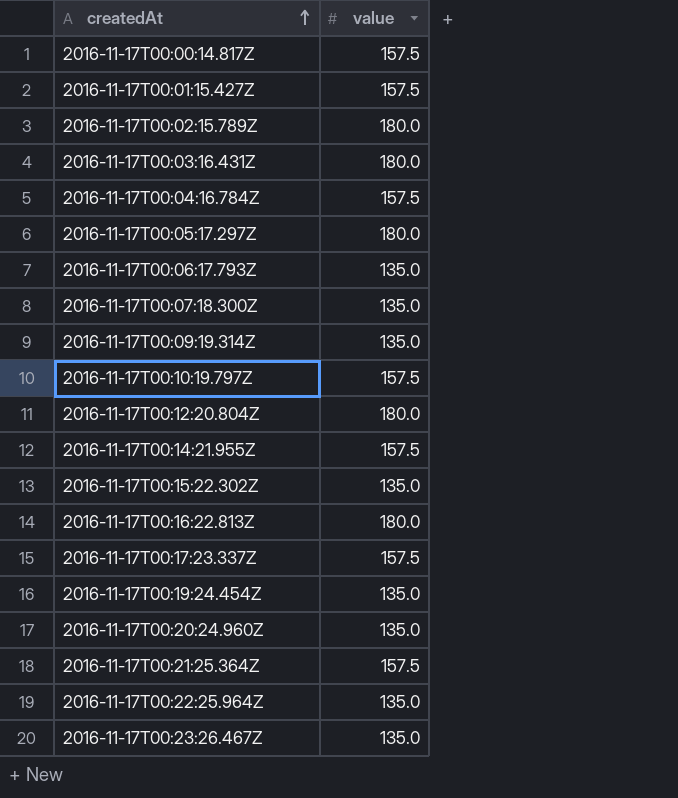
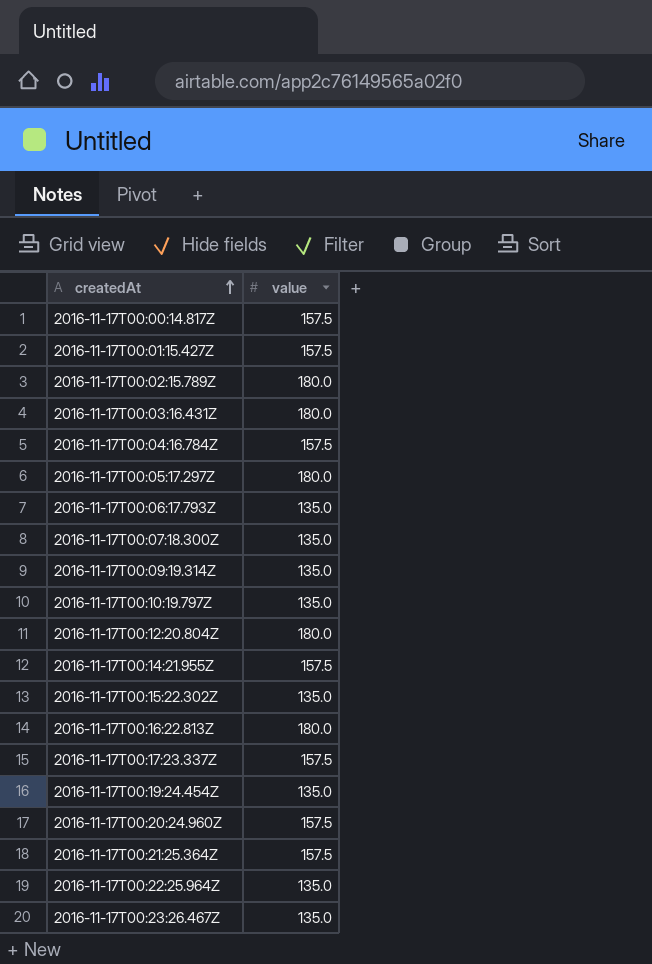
2016-11-17T00:10:19.797Z | value: 157.5 -> 135.0
2016-11-17T00:20:24.960Z | value: 135.0 -> 157.5

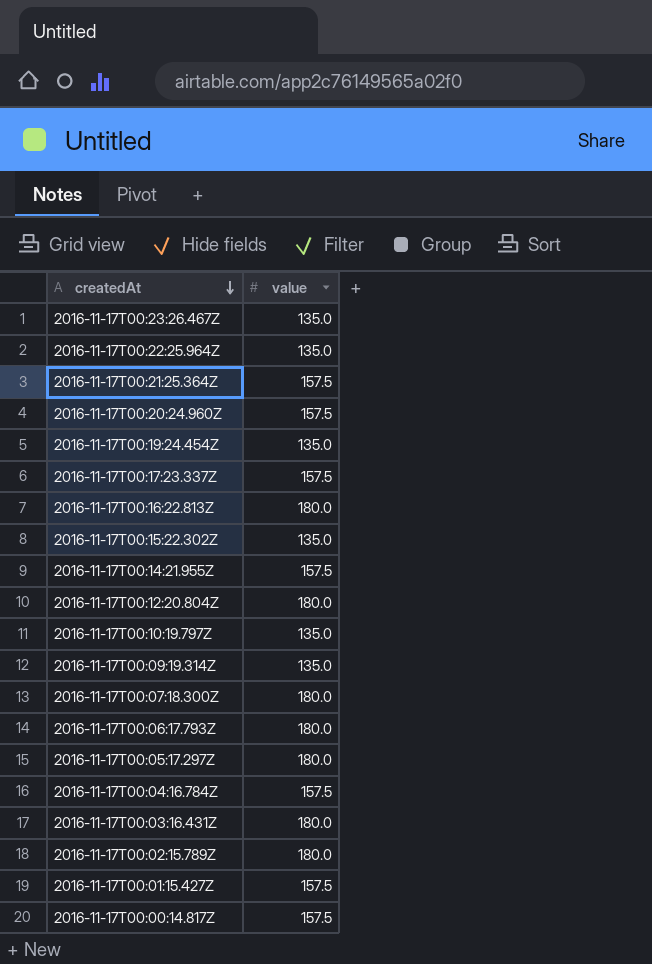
row order: createdAt ascending -> createdAt descending
2016-11-17T00:07:18.300Z | value: 135.0 -> 180.0
2016-11-17T00:06:17.793Z | value: 135.0 -> 180.0

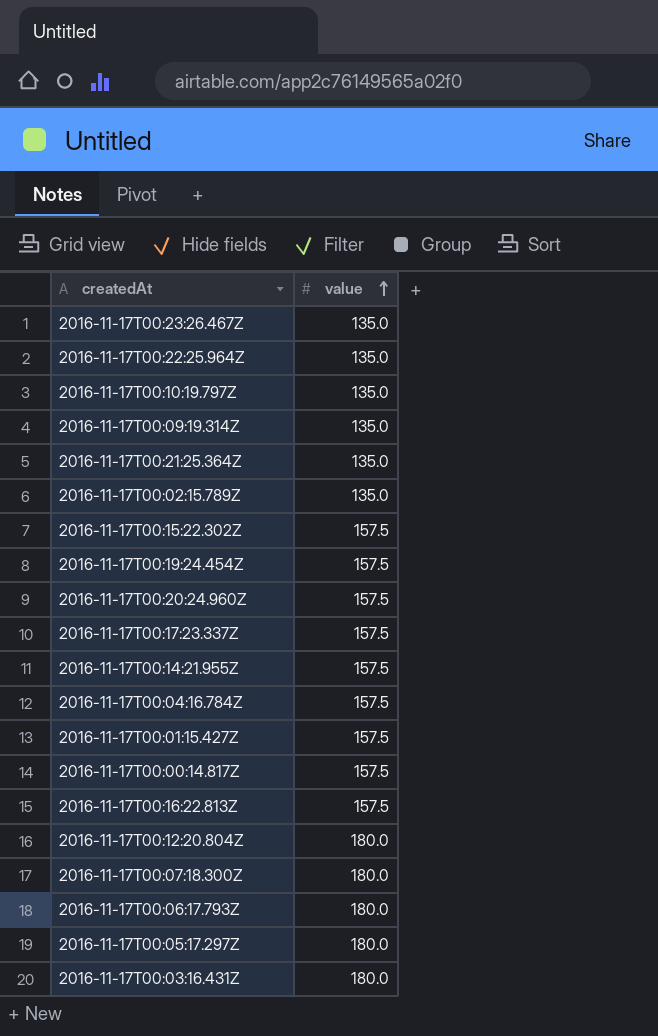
row order: createdAt descending -> value ascending
2016-11-17T00:21:25.364Z | value: 157.5 -> 135.0
2016-11-17T00:02:15.789Z | value: 180.0 -> 135.0
2016-11-17T00:15:22.302Z | value: 135.0 -> 157.5
2016-11-17T00:19:24.454Z | value: 135.0 -> 157.5
2016-11-17T00:16:22.813Z | value: 180.0 -> 157.5

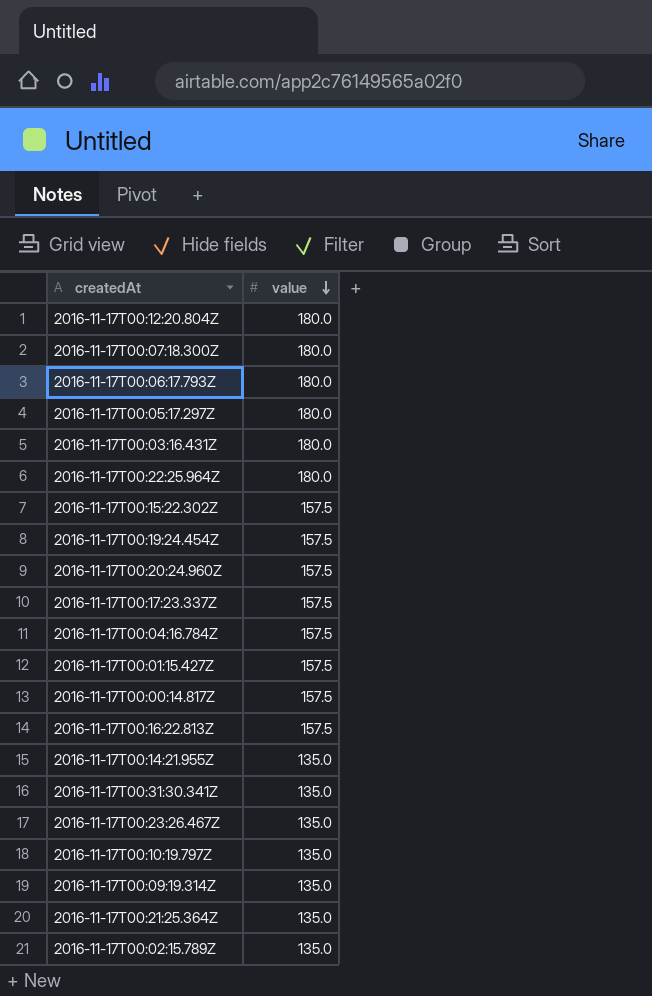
row order: value ascending -> value descending
2016-11-17T00:22:25.964Z | value: 135.0 -> 180.0
2016-11-17T00:14:21.955Z | value: 157.5 -> 135.0
row 2016-11-17T00:31:30.341Z: none -> 135.0

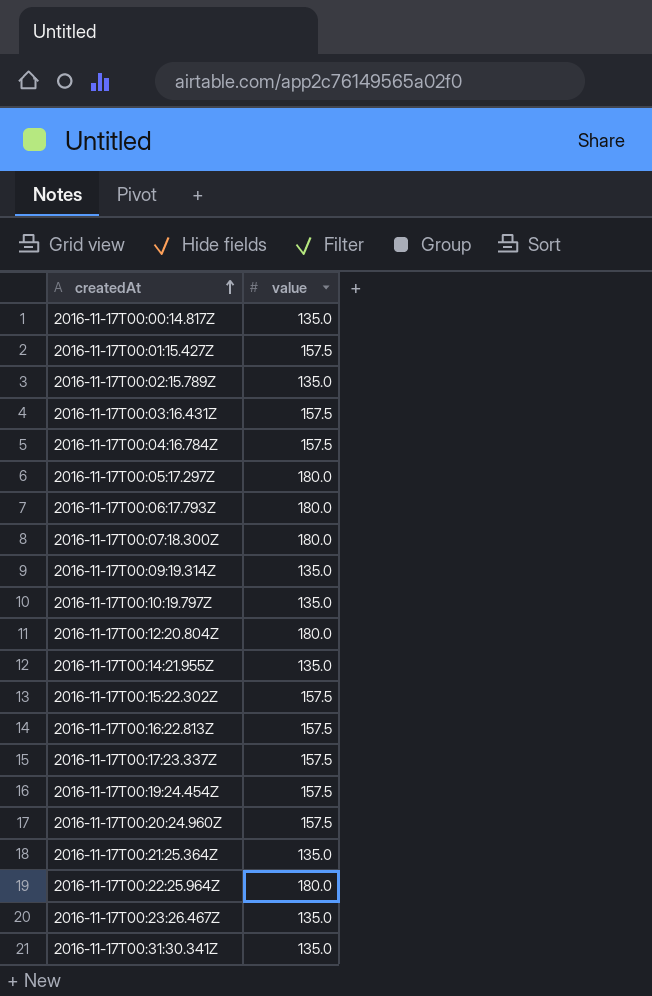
row order: value descending -> createdAt ascending
2016-11-17T00:00:14.817Z | value: 157.5 -> 135.0
2016-11-17T00:03:16.431Z | value: 180.0 -> 157.5

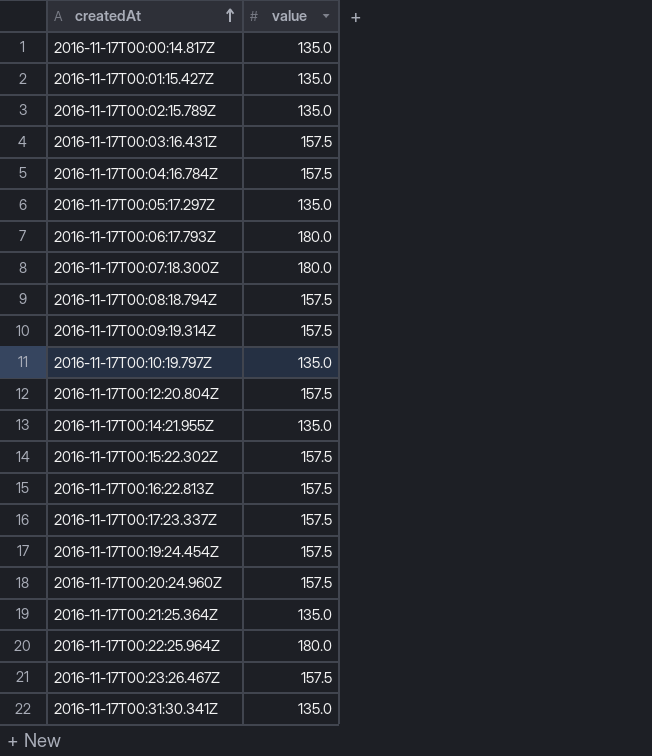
2016-11-17T00:01:15.427Z | value: 157.5 -> 135.0
2016-11-17T00:05:17.297Z | value: 180.0 -> 135.0
row 2016-11-17T00:08:18.794Z: none -> 157.5
2016-11-17T00:09:19.314Z | value: 135.0 -> 157.5
2016-11-17T00:12:20.804Z | value: 180.0 -> 157.5
2016-11-17T00:23:26.467Z | value: 135.0 -> 157.5

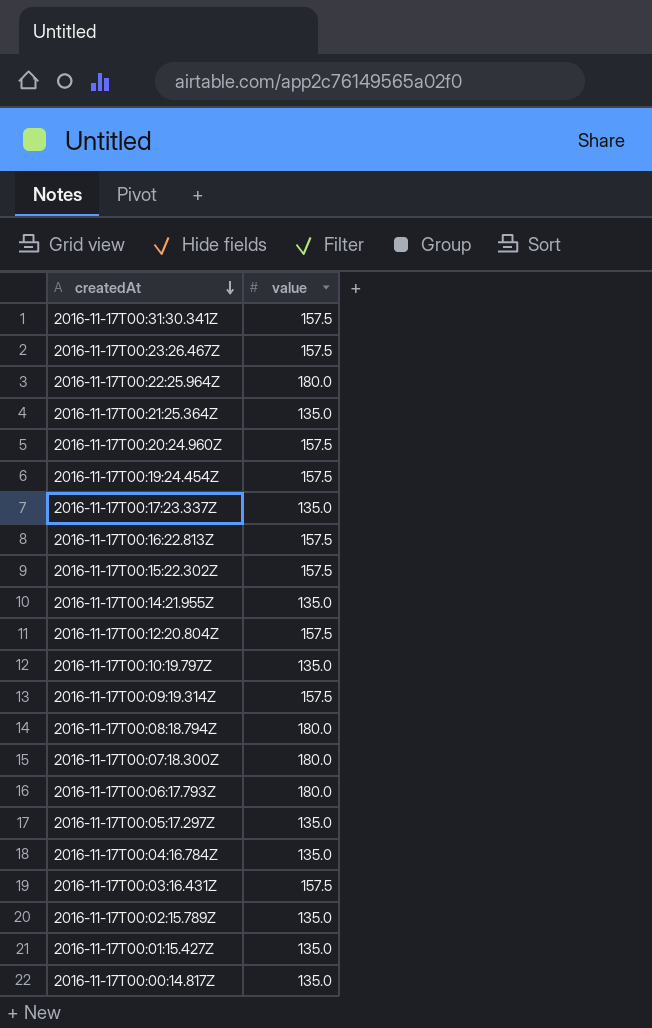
row order: createdAt ascending -> createdAt descending
2016-11-17T00:31:30.341Z | value: 135.0 -> 157.5
2016-11-17T00:17:23.337Z | value: 157.5 -> 135.0
2016-11-17T00:08:18.794Z | value: 157.5 -> 180.0
2016-11-17T00:04:16.784Z | value: 157.5 -> 135.0

